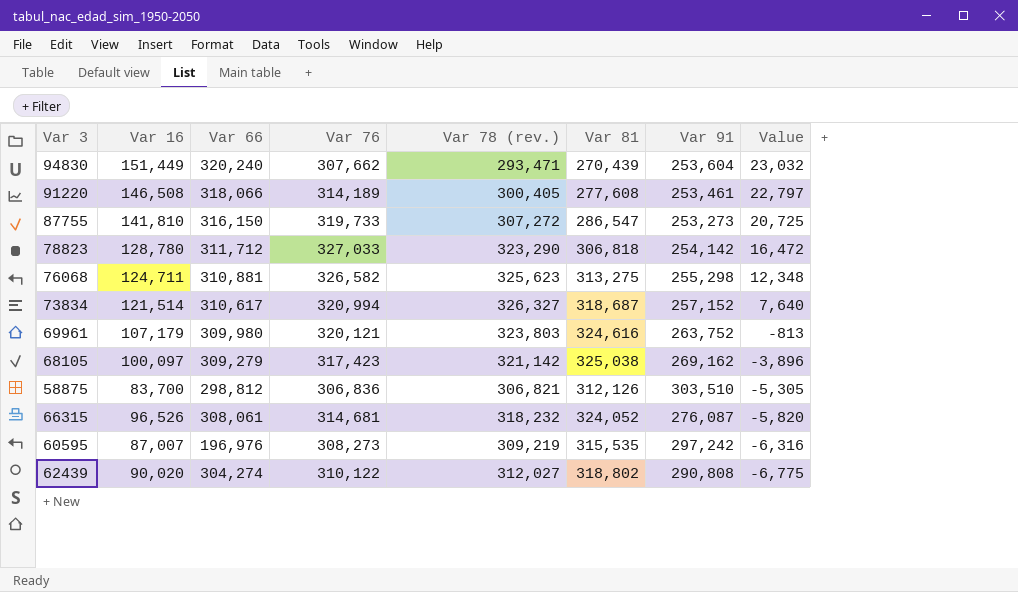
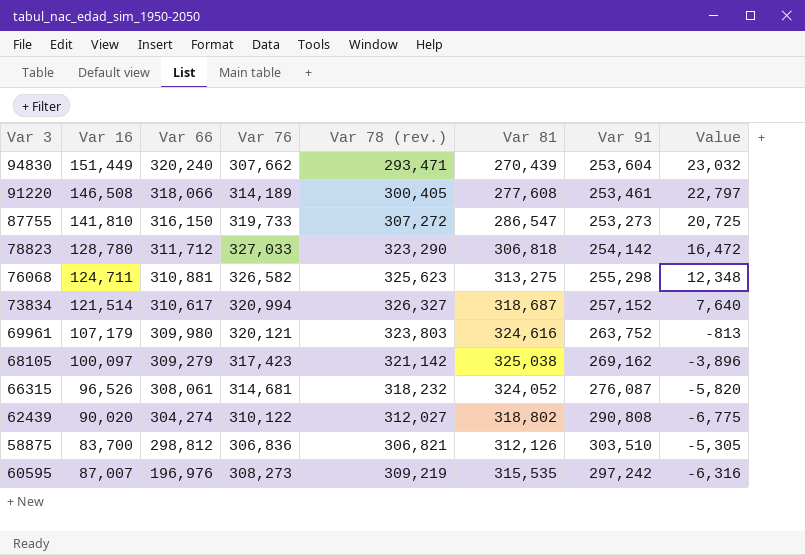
row order: Value descending -> Var 66 descending

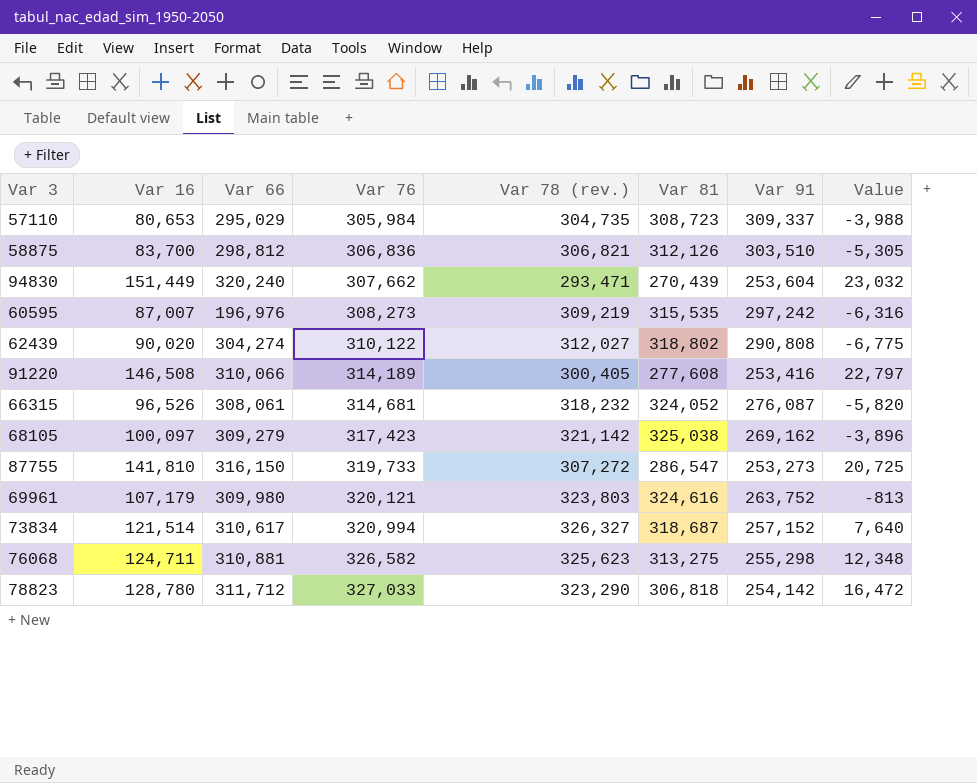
row order: Var 66 descending -> Var 76 ascending
row 57110: none -> 80,653 | 295,029 | 305,984 | 304,735 | 308,723 | 309,337 | -3,988
91220 | Var 66: 318,066 -> 310,066
91220 | Var 91: 253,461 -> 253,416

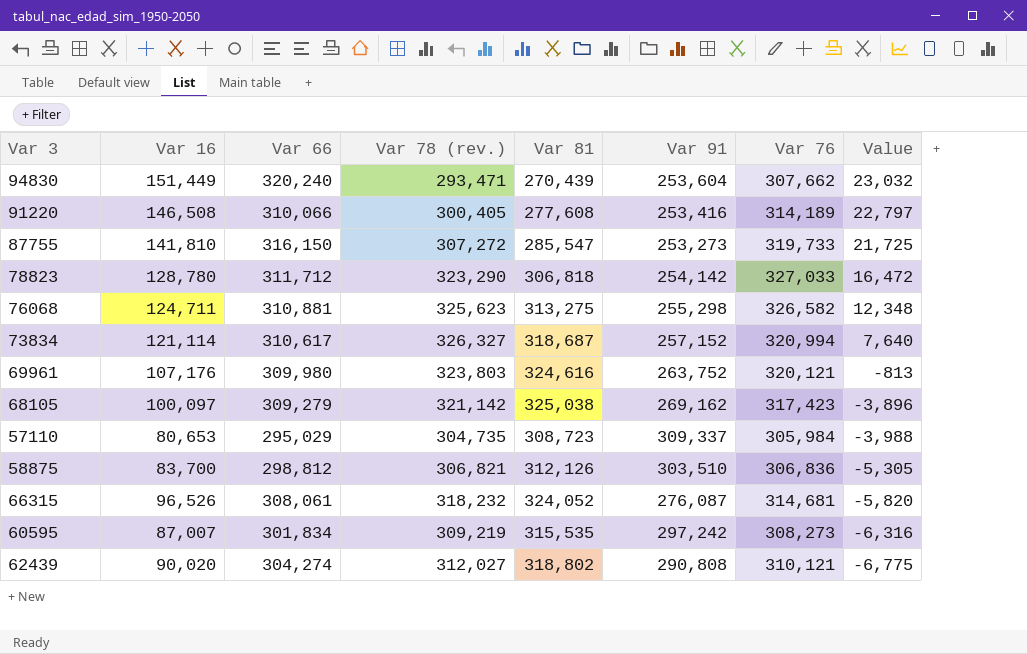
row order: Var 76 ascending -> Value descending
column Var 76 | position: 4 -> 7
87755 | Var 81: 286,547 -> 285,547
87755 | Value: 20,725 -> 21,725
73834 | Var 16: 121,514 -> 121,114
69961 | Var 16: 107,179 -> 107,176
60595 | Var 66: 196,976 -> 301,834
62439 | Var 76: 310,122 -> 310,121

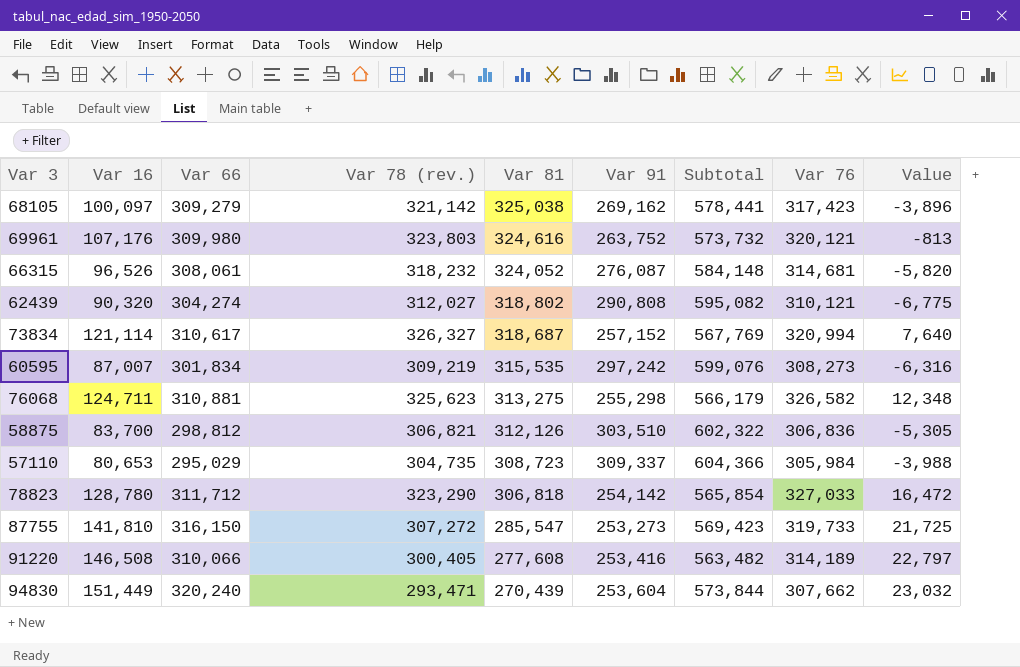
row order: Value descending -> Var 81 descending
column Subtotal | formula: none -> [Var 66] + [Var 91]
62439 | Var 16: 90,020 -> 90,320

